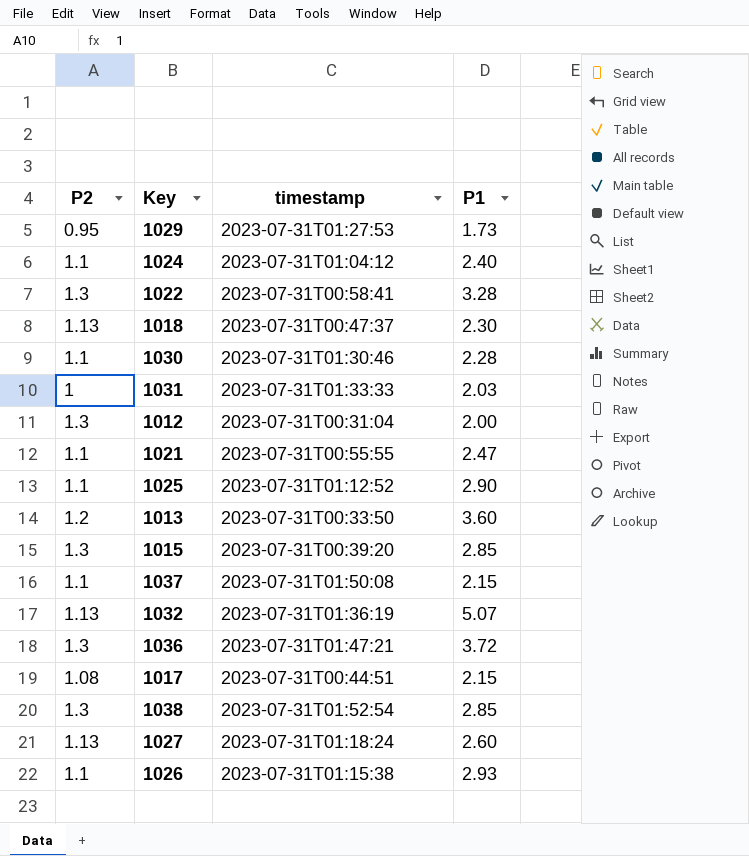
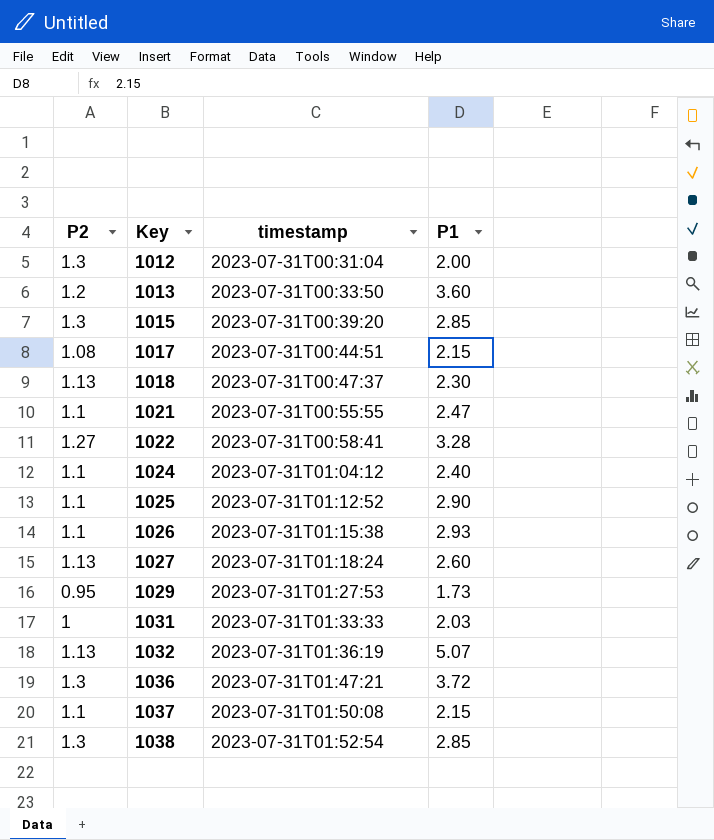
row order: none -> Key ascending
row 1030: 1.1 | 2023-07-31T01:30:46 | 2.28 -> none
1022 | P2: 1.3 -> 1.27

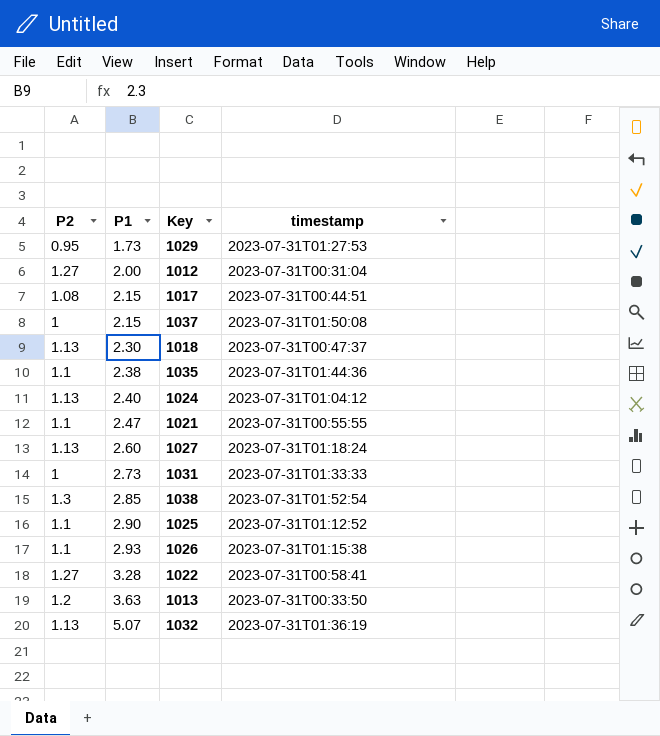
row order: Key ascending -> P1 ascending
column P1 | position: 4 -> 2
row 1015: 1.3 | 2023-07-31T00:39:20 | 2.85 -> none
row 1036: 1.3 | 2023-07-31T01:47:21 | 3.72 -> none
1012 | P2: 1.3 -> 1.27
1037 | P2: 1.1 -> 1
row 1035: none -> 1.1 | 2.38 | 2023-07-31T01:44:36
1024 | P2: 1.1 -> 1.13
1031 | P1: 2.03 -> 2.73
1013 | P1: 3.60 -> 3.63

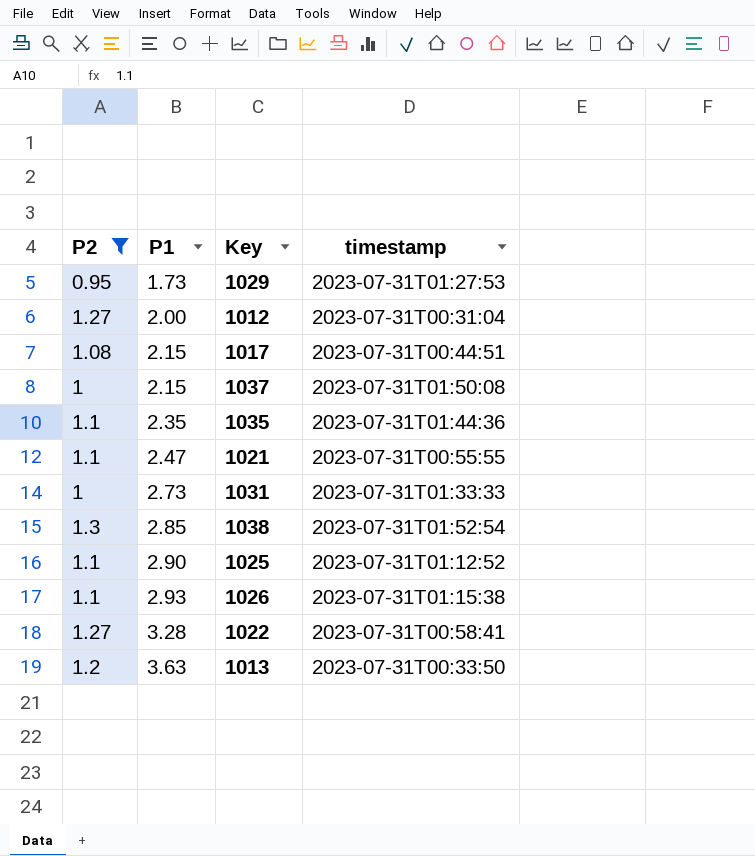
filter: none -> P2 != 1.13
1035 | P1: 2.38 -> 2.35

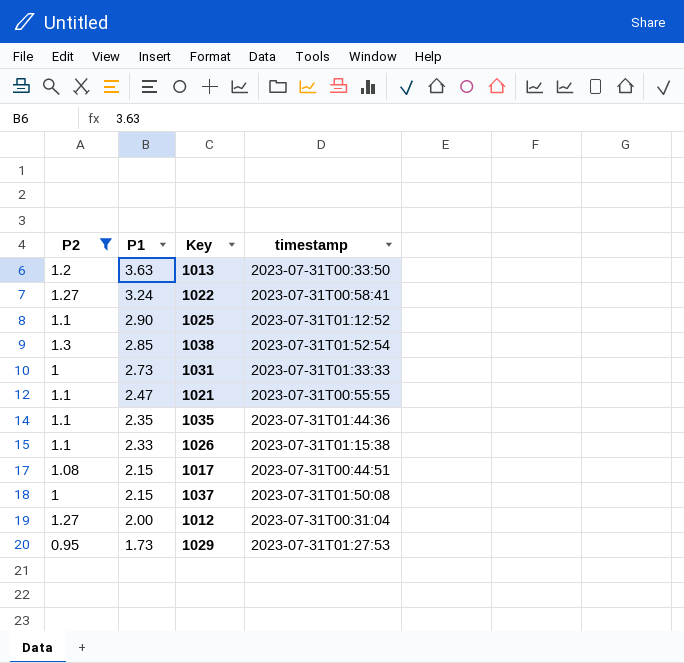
row order: P1 ascending -> P1 descending
1022 | P1: 3.28 -> 3.24
1026 | P1: 2.93 -> 2.33

